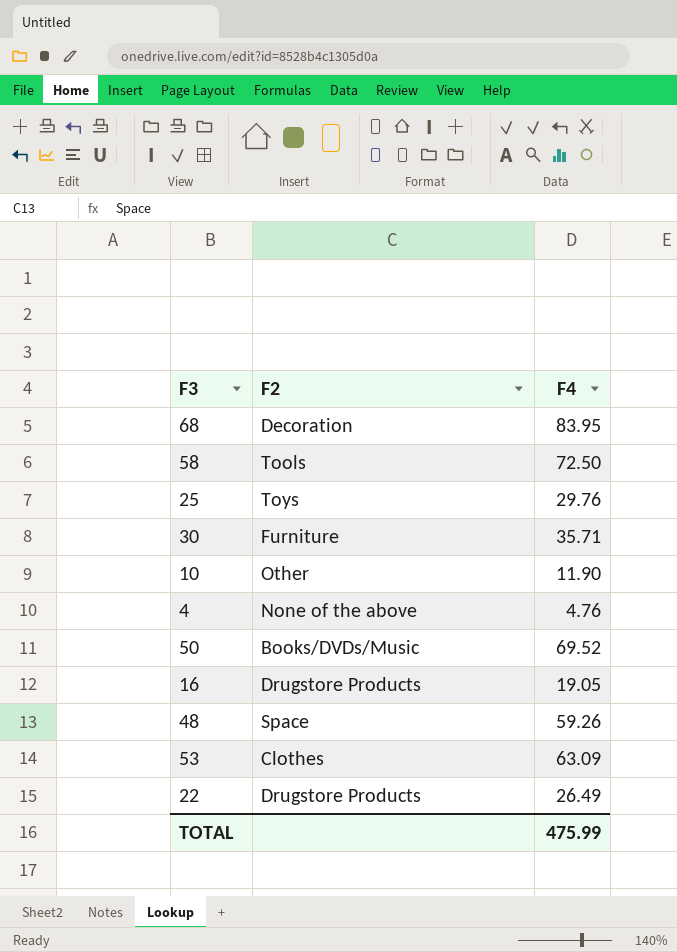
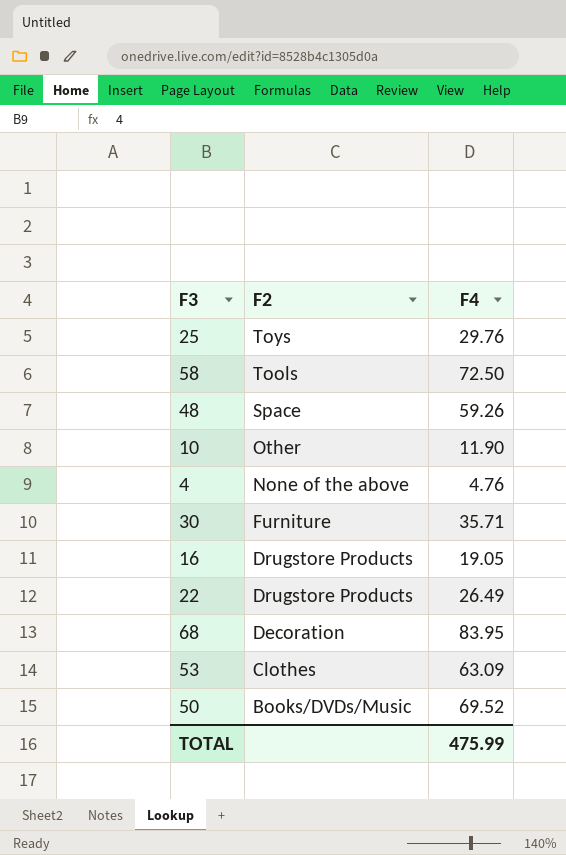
row order: none -> F2 descending

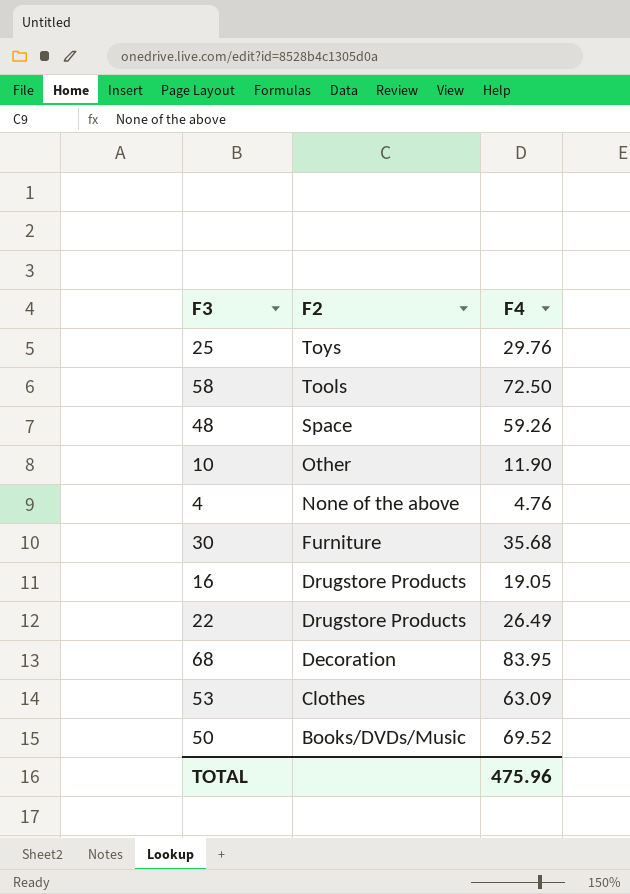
30 | F4: 35.71 -> 35.68
TOTAL | F4: 475.99 -> 475.96

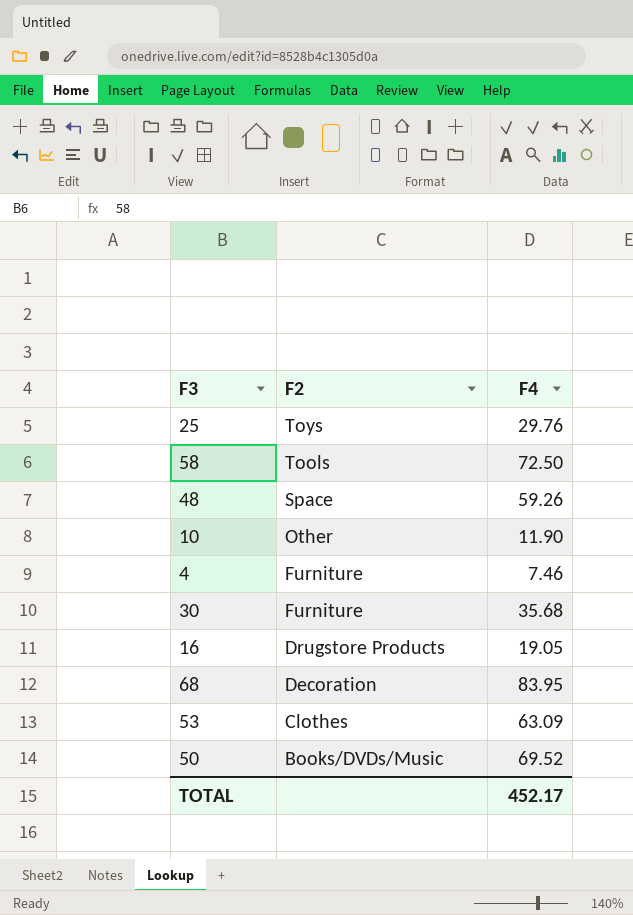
row 22: Drugstore Products | 26.49 -> none
4 | F2: None of the above -> Furniture
4 | F4: 4.76 -> 7.46
TOTAL | F4: 475.96 -> 452.17

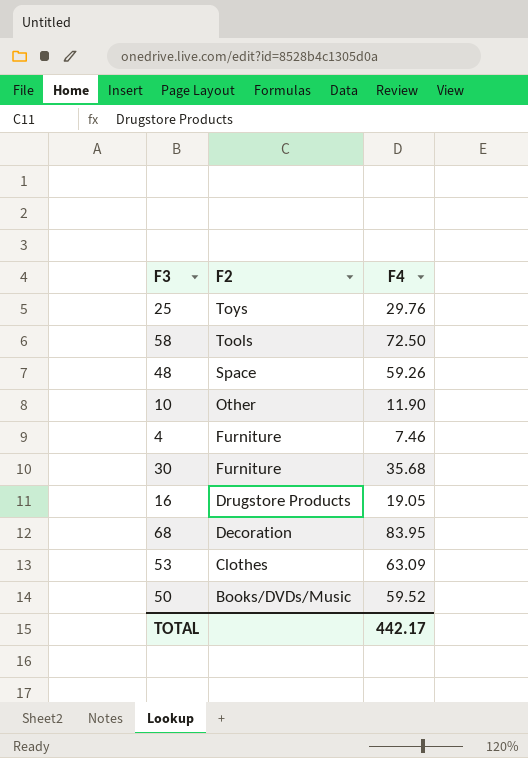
50 | F4: 69.52 -> 59.52
TOTAL | F4: 452.17 -> 442.17

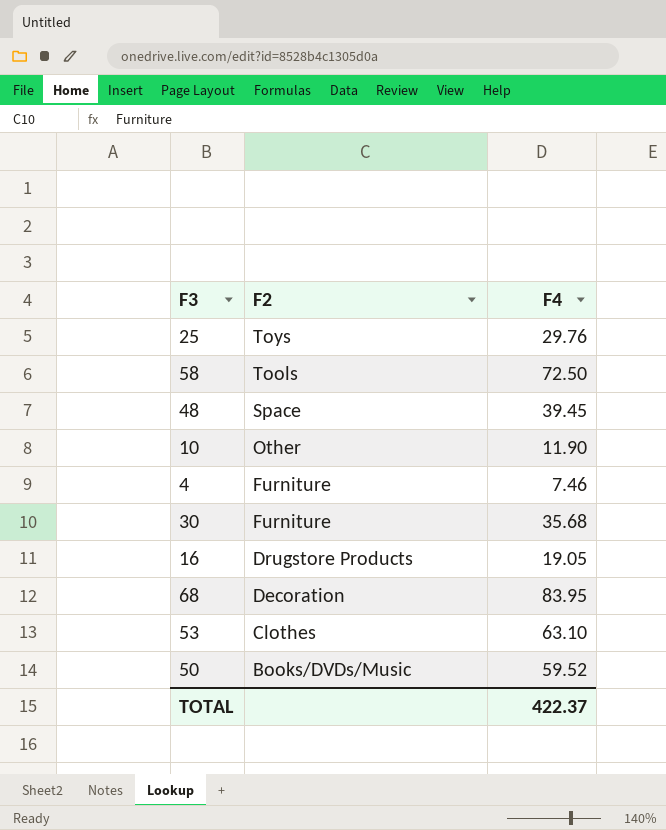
48 | F4: 59.26 -> 39.45
53 | F4: 63.09 -> 63.10
TOTAL | F4: 442.17 -> 422.37

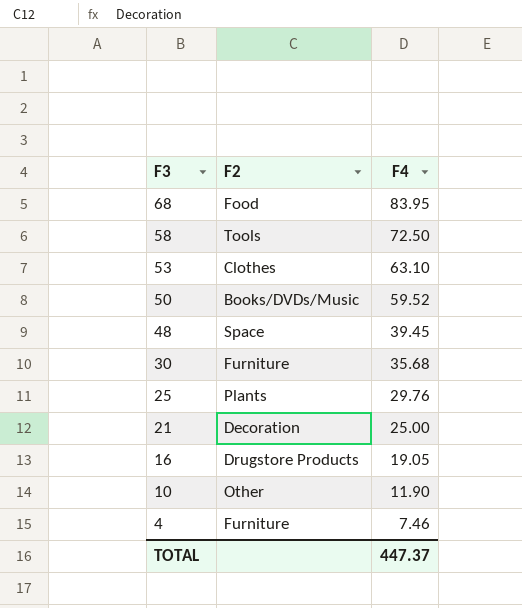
row order: F2 descending -> F3 descending
68 | F2: Decoration -> Food
25 | F2: Toys -> Plants
row 21: none -> Decoration | 25.00
TOTAL | F4: 422.37 -> 447.37

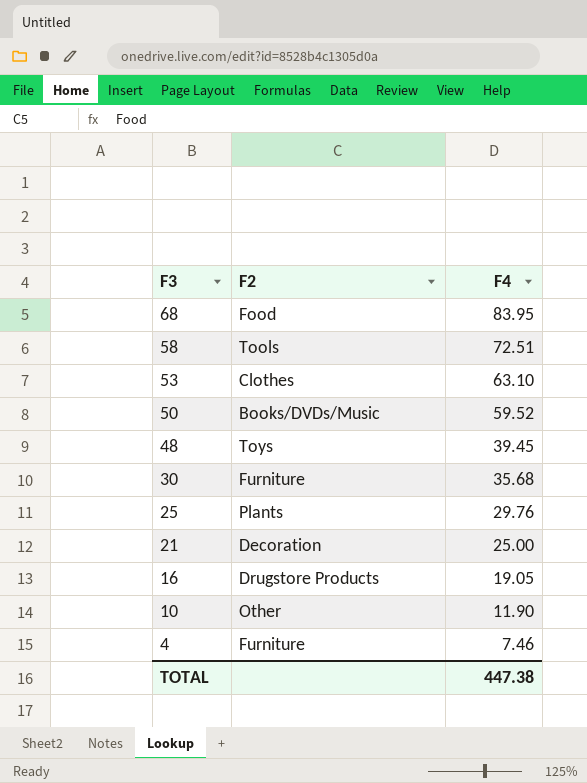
58 | F4: 72.50 -> 72.51
48 | F2: Space -> Toys
TOTAL | F4: 447.37 -> 447.38

